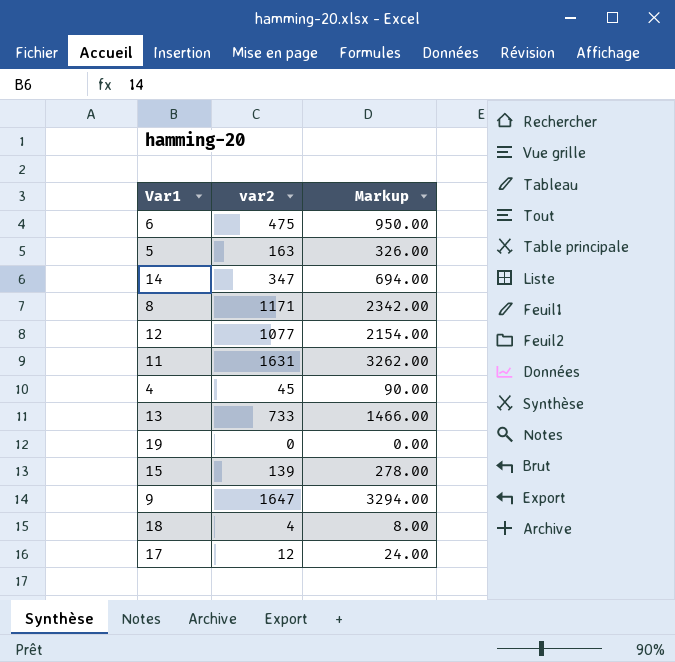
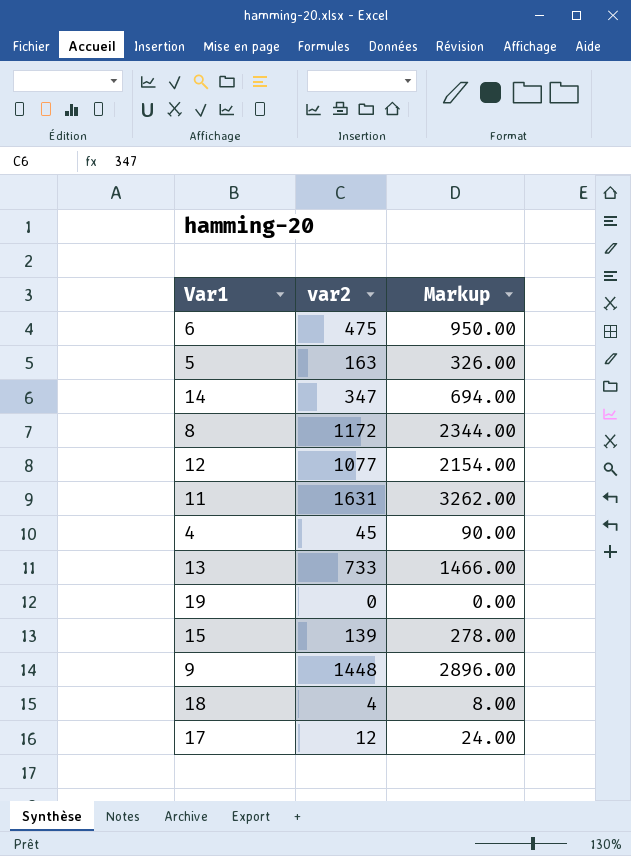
8 | var2: 1171 -> 1172
8 | Markup: 2342.00 -> 2344.00
9 | var2: 1647 -> 1448
9 | Markup: 3294.00 -> 2896.00

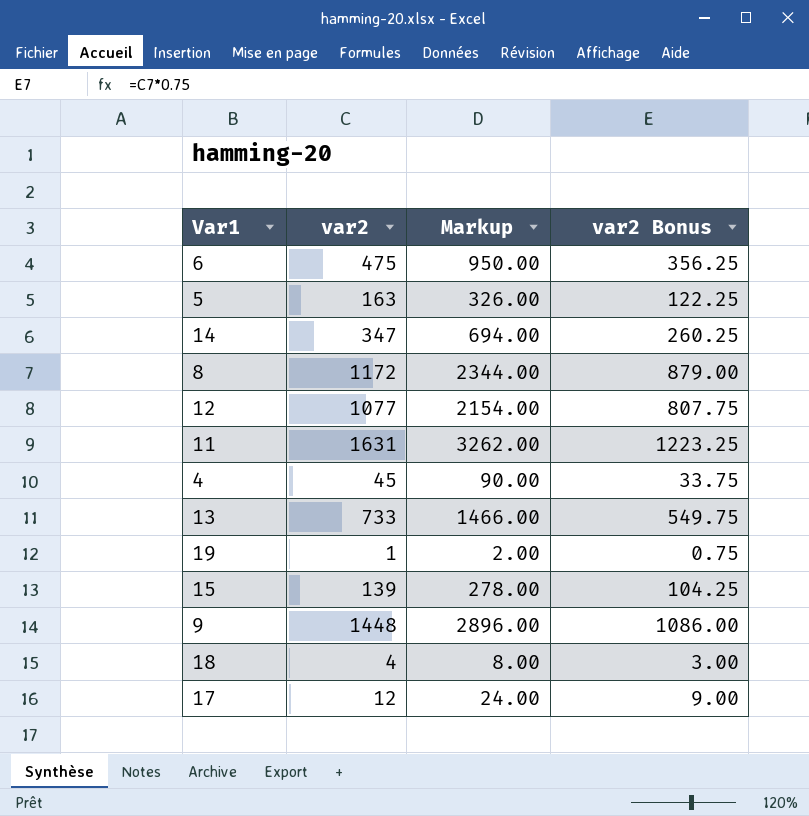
column var2 Bonus | formula: none -> [var2] * 0.75
19 | var2: 0 -> 1
19 | Markup: 0.00 -> 2.00

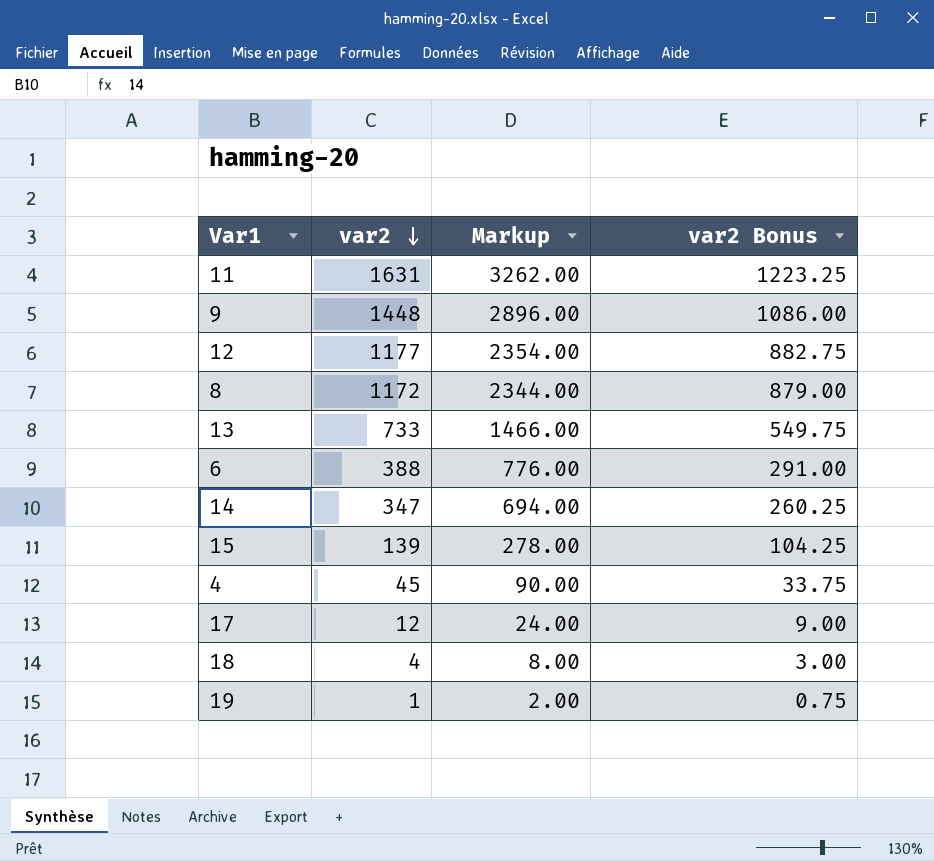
row order: none -> var2 descending
row 5: 163 | 326.00 | 122.25 -> none
12 | var2: 1077 -> 1177
12 | Markup: 2154.00 -> 2354.00
12 | var2 Bonus: 807.75 -> 882.75
6 | var2: 475 -> 388
6 | Markup: 950.00 -> 776.00
6 | var2 Bonus: 356.25 -> 291.00

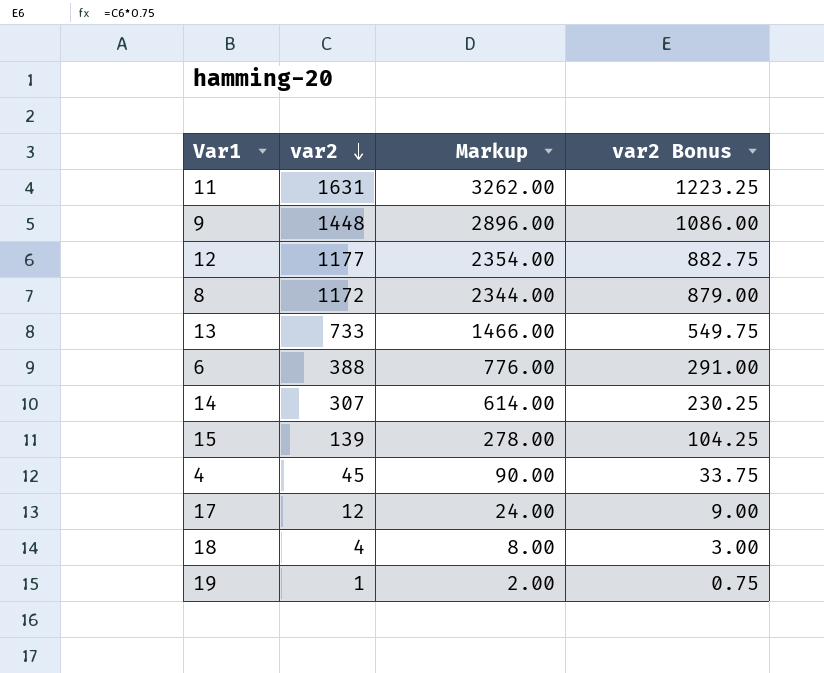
14 | var2: 347 -> 307
14 | Markup: 694.00 -> 614.00
14 | var2 Bonus: 260.25 -> 230.25

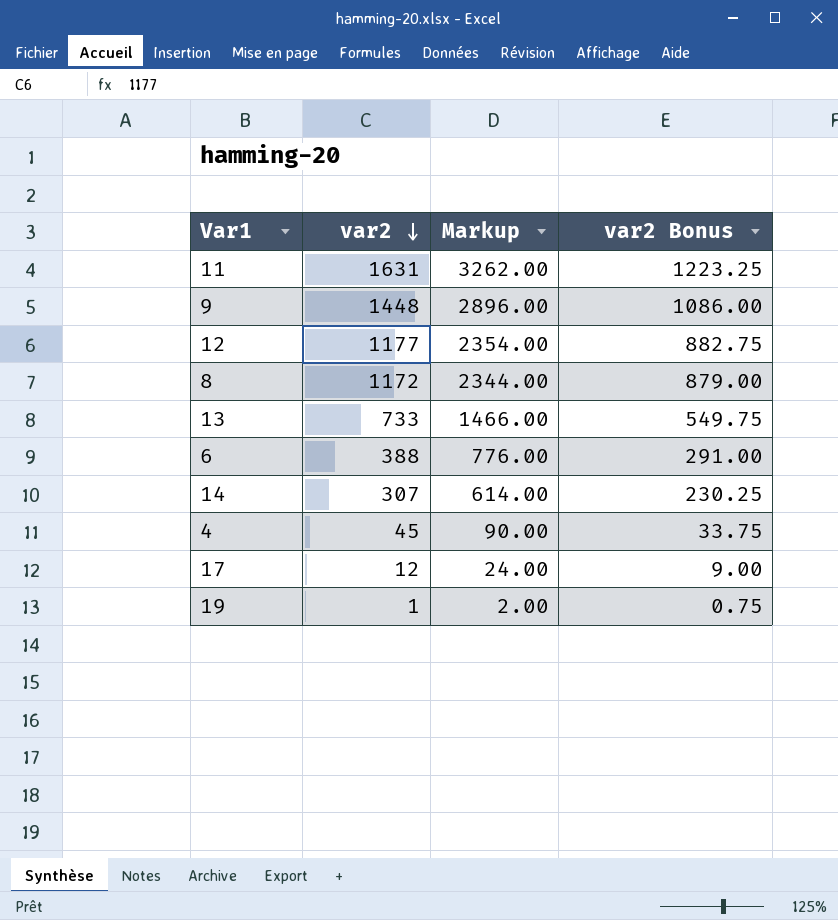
row 15: 139 | 278.00 | 104.25 -> none
row 18: 4 | 8.00 | 3.00 -> none

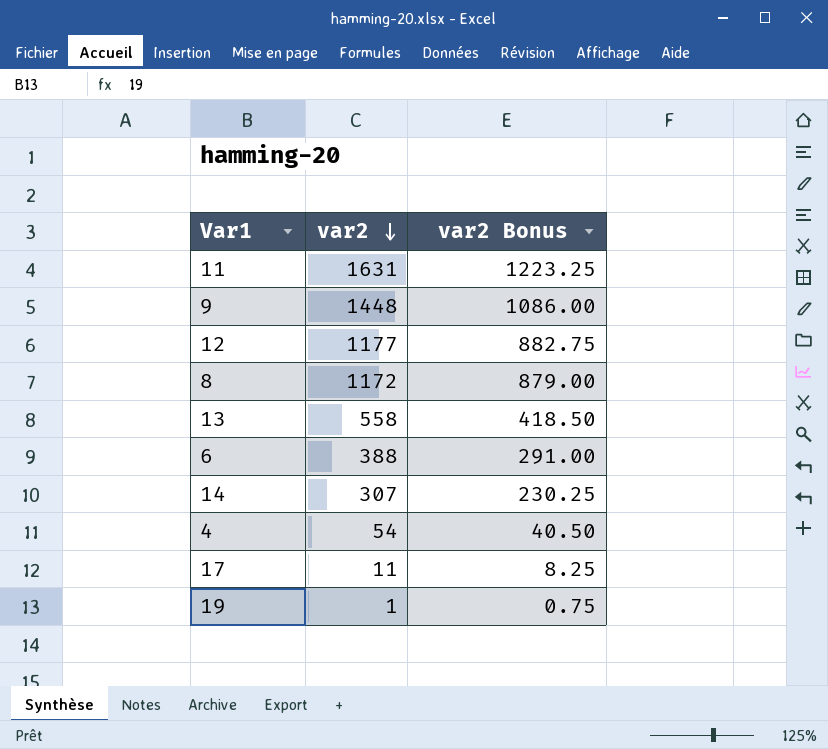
column Markup | formula: [var2] * 2 -> none
13 | var2: 733 -> 558
13 | var2 Bonus: 549.75 -> 418.50
4 | var2: 45 -> 54
4 | var2 Bonus: 33.75 -> 40.50
17 | var2: 12 -> 11
17 | var2 Bonus: 9.00 -> 8.25

